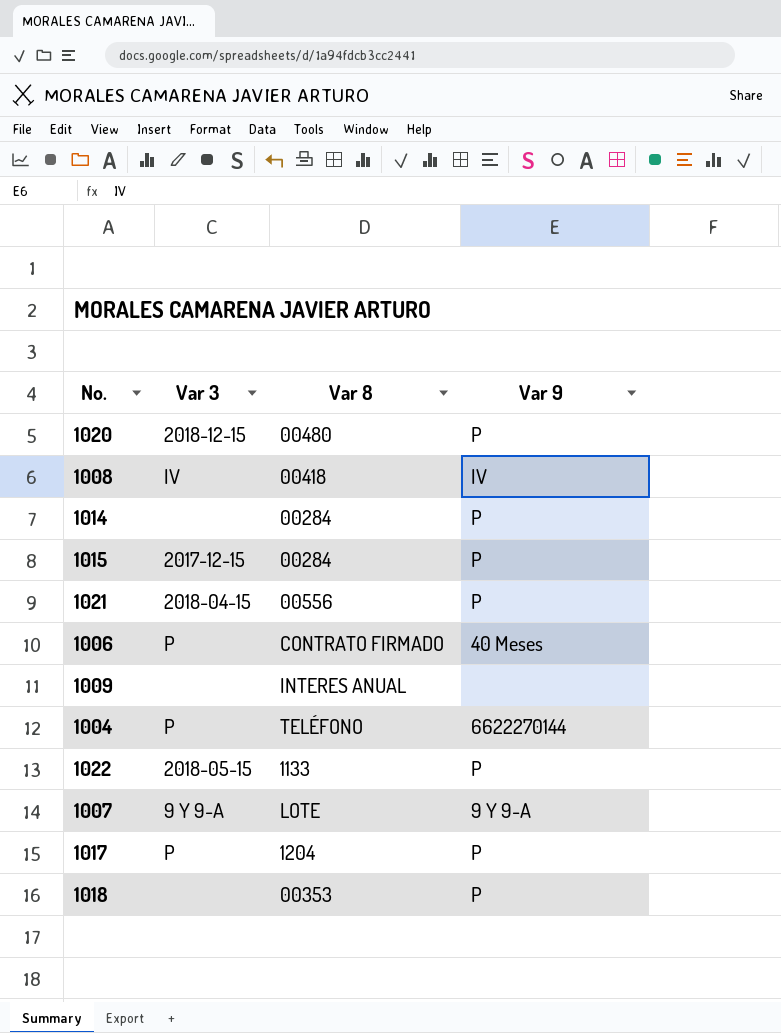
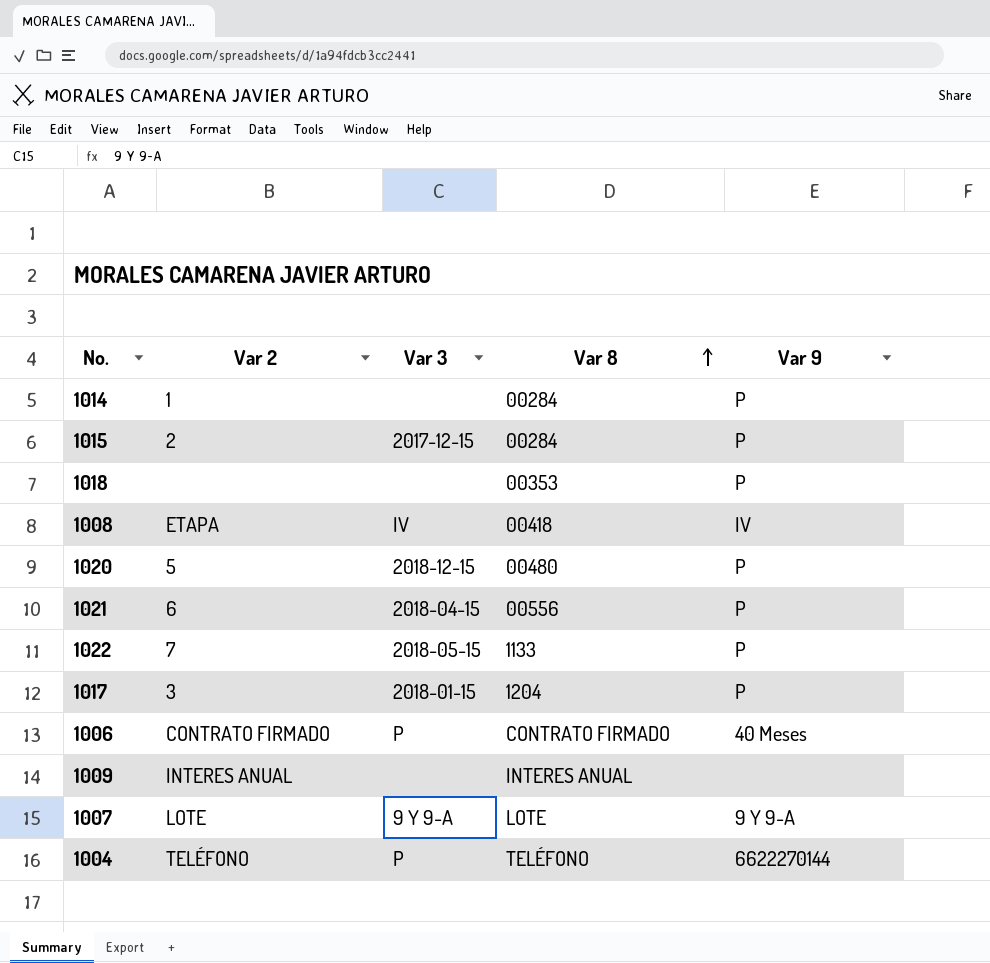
row order: none -> Var 8 ascending
column Var 2 | position: none -> 2
1017 | Var 3: P -> 2018-01-15

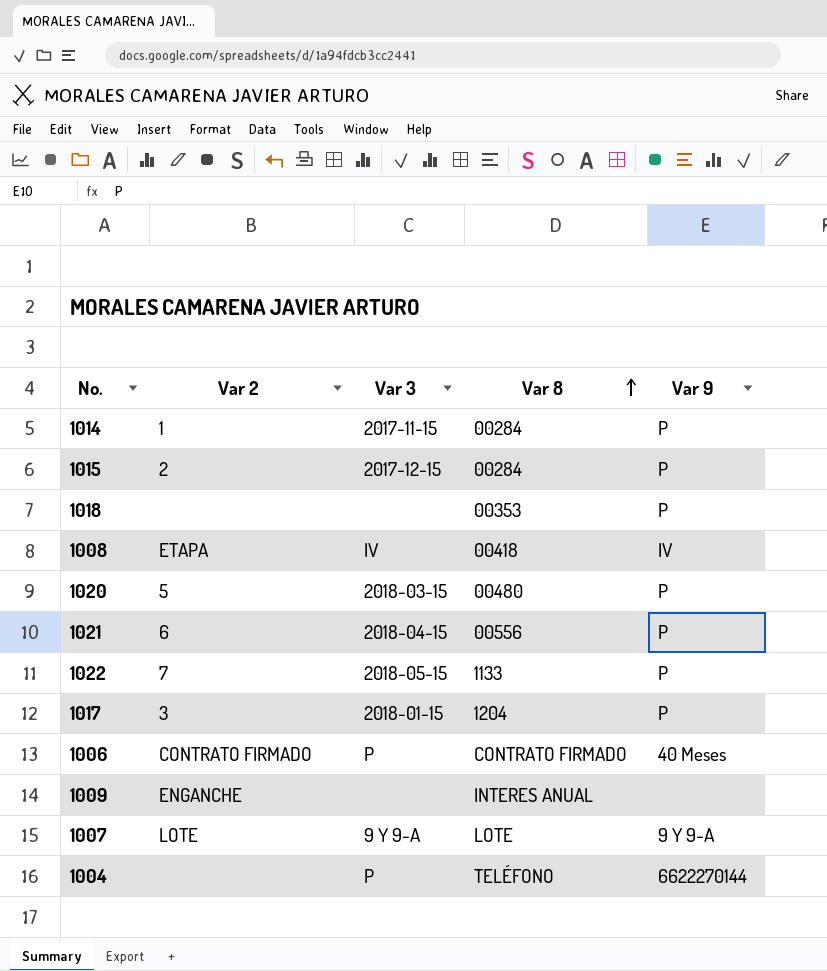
1014 | Var 3: none -> 2017-11-15
1020 | Var 3: 2018-12-15 -> 2018-03-15
1009 | Var 2: INTERES ANUAL -> ENGANCHE
1004 | Var 2: TELÉFONO -> none

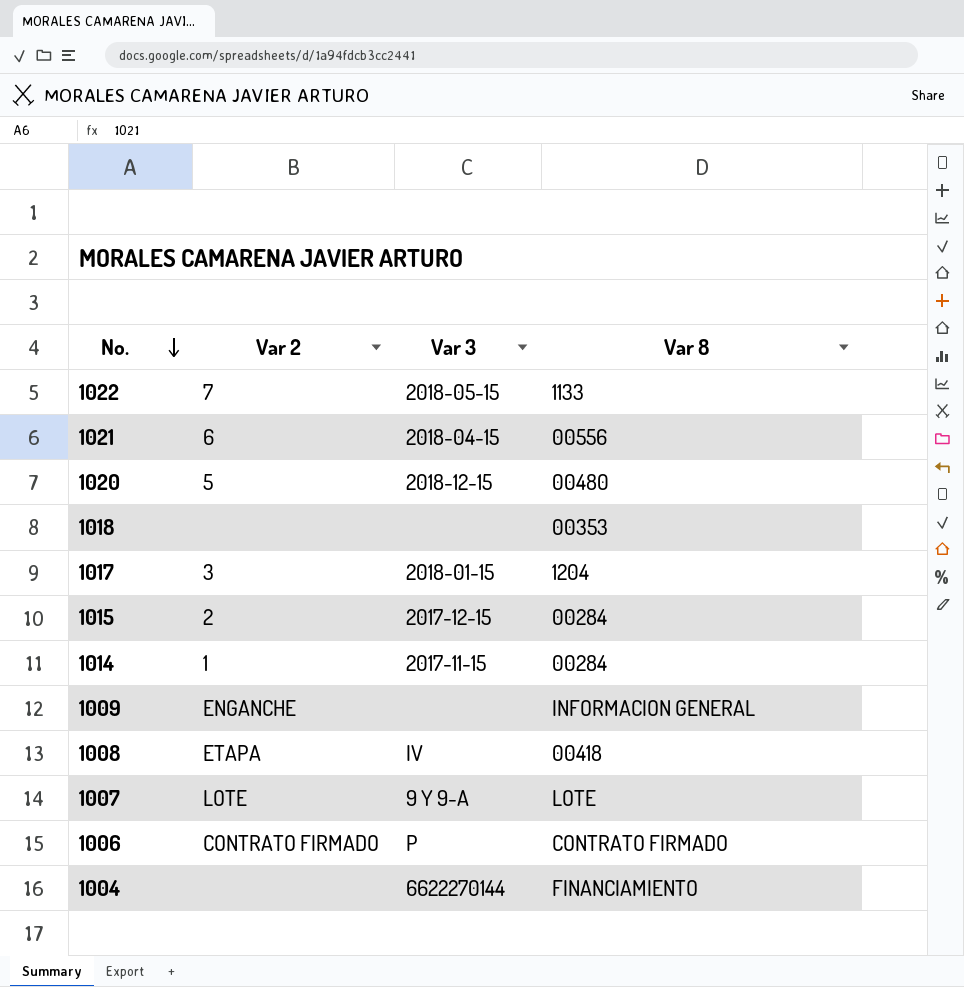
row order: Var 8 ascending -> No. descending
column Var 9 | position: 5 -> none
1020 | Var 3: 2018-03-15 -> 2018-12-15
1009 | Var 8: INTERES ANUAL -> INFORMACION GENERAL
1004 | Var 3: P -> 6622270144
1004 | Var 8: TELÉFONO -> FINANCIAMIENTO

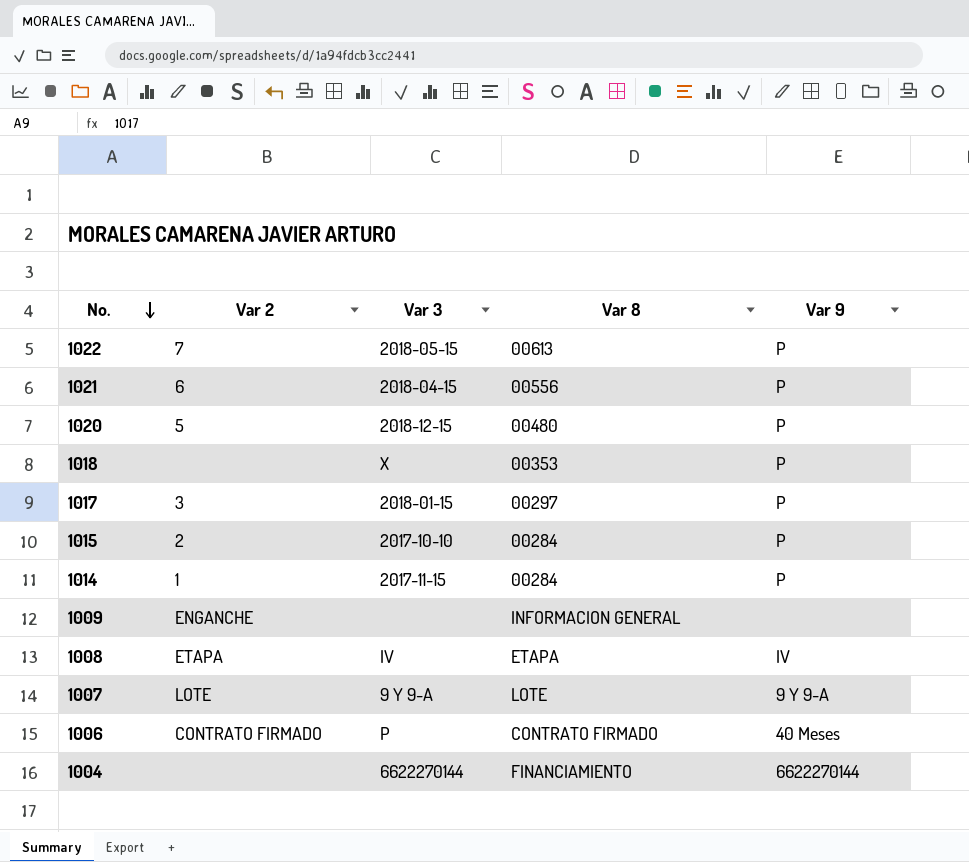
column Var 9 | position: none -> 5
1022 | Var 8: 1133 -> 00613
1018 | Var 3: none -> X
1017 | Var 8: 1204 -> 00297
1015 | Var 3: 2017-12-15 -> 2017-10-10
1008 | Var 8: 00418 -> ETAPA

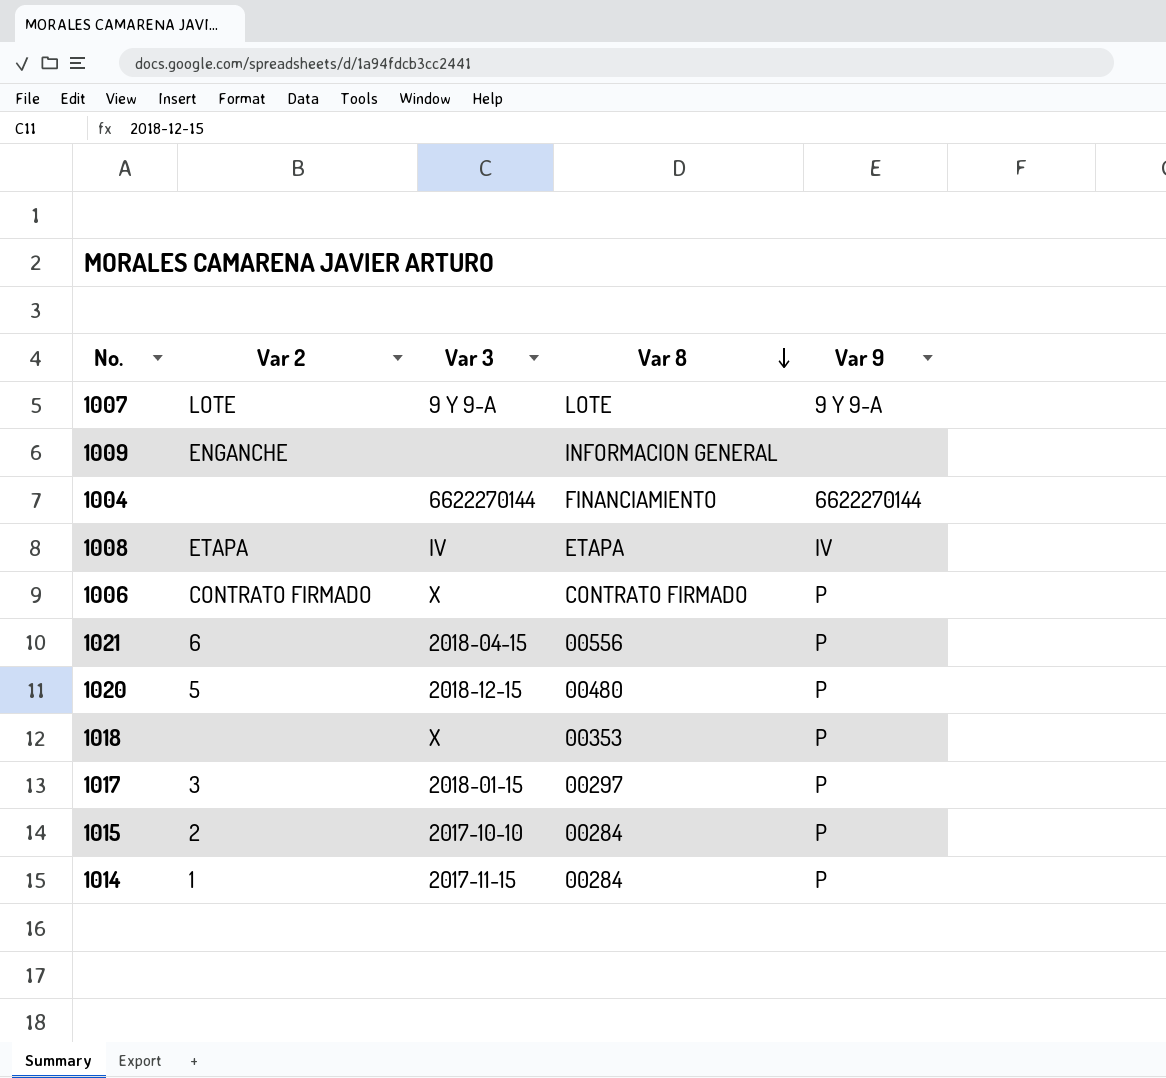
row order: No. descending -> Var 8 descending
row 1022: 7 | 2018-05-15 | 00613 | P -> none
1006 | Var 3: P -> X
1006 | Var 9: 40 Meses -> P

